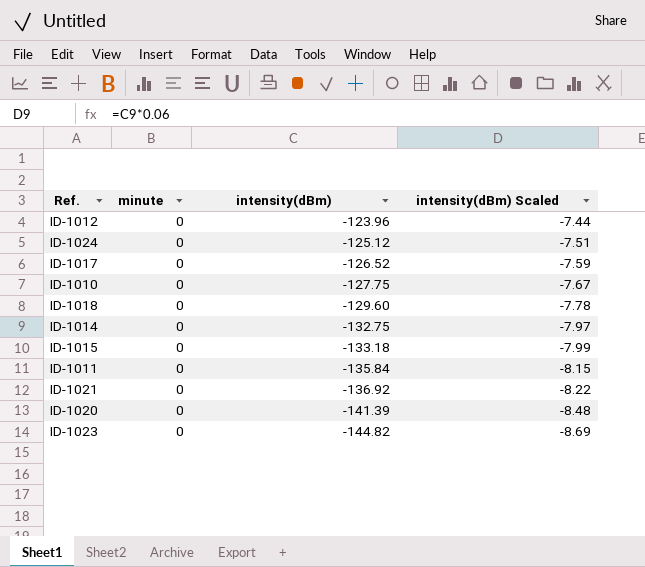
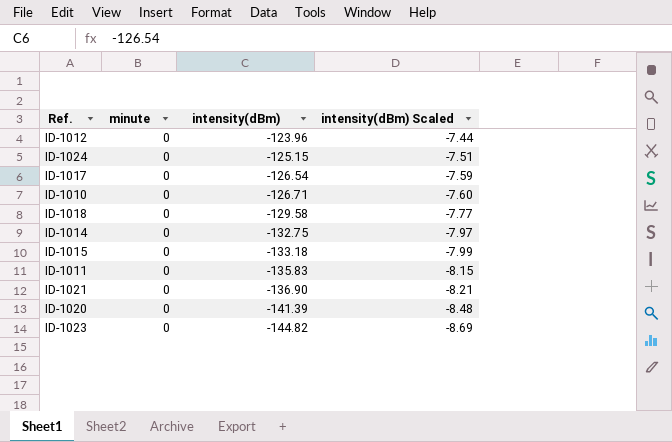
ID-1024 | intensity(dBm): -125.12 -> -125.15
ID-1017 | intensity(dBm): -126.52 -> -126.54
ID-1010 | intensity(dBm): -127.75 -> -126.71
ID-1010 | intensity(dBm) Scaled: -7.67 -> -7.60
ID-1018 | intensity(dBm): -129.60 -> -129.58
ID-1018 | intensity(dBm) Scaled: -7.78 -> -7.77
ID-1011 | intensity(dBm): -135.84 -> -135.83
ID-1021 | intensity(dBm): -136.92 -> -136.90
ID-1021 | intensity(dBm) Scaled: -8.22 -> -8.21

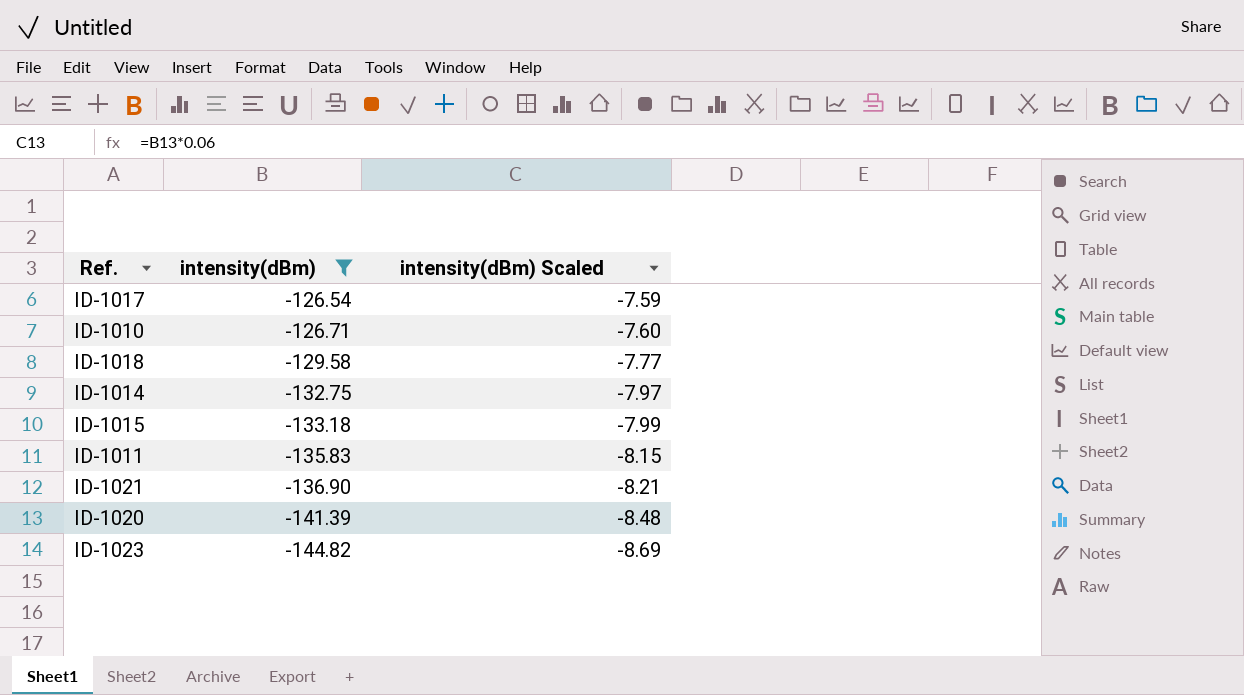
filter: none -> intensity(dBm) <= -126.54
column minute | position: 2 -> none

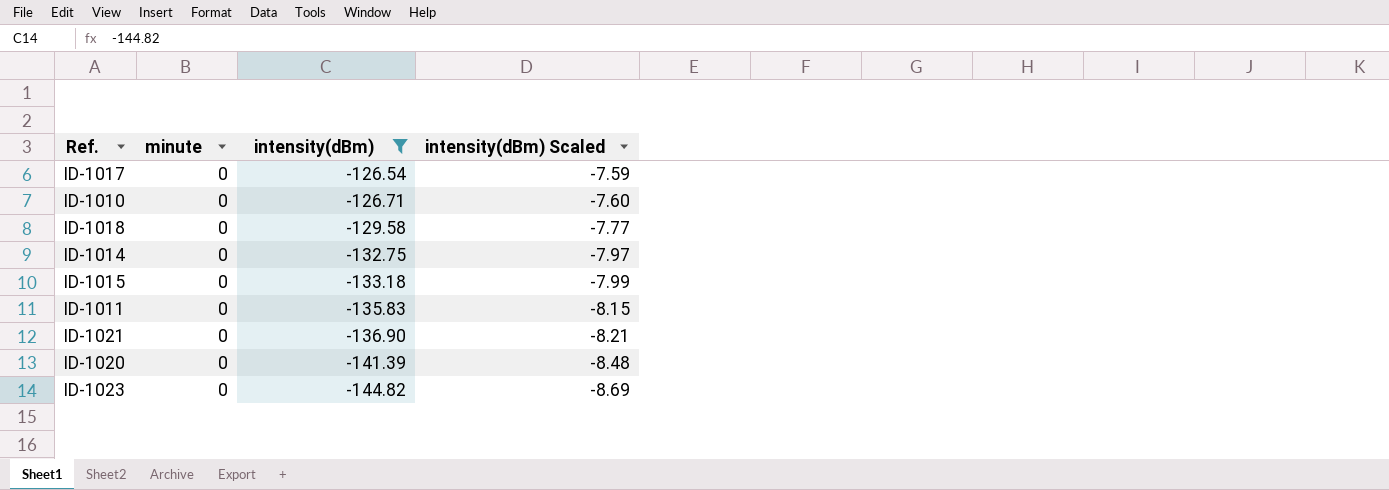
column minute | position: none -> 2

